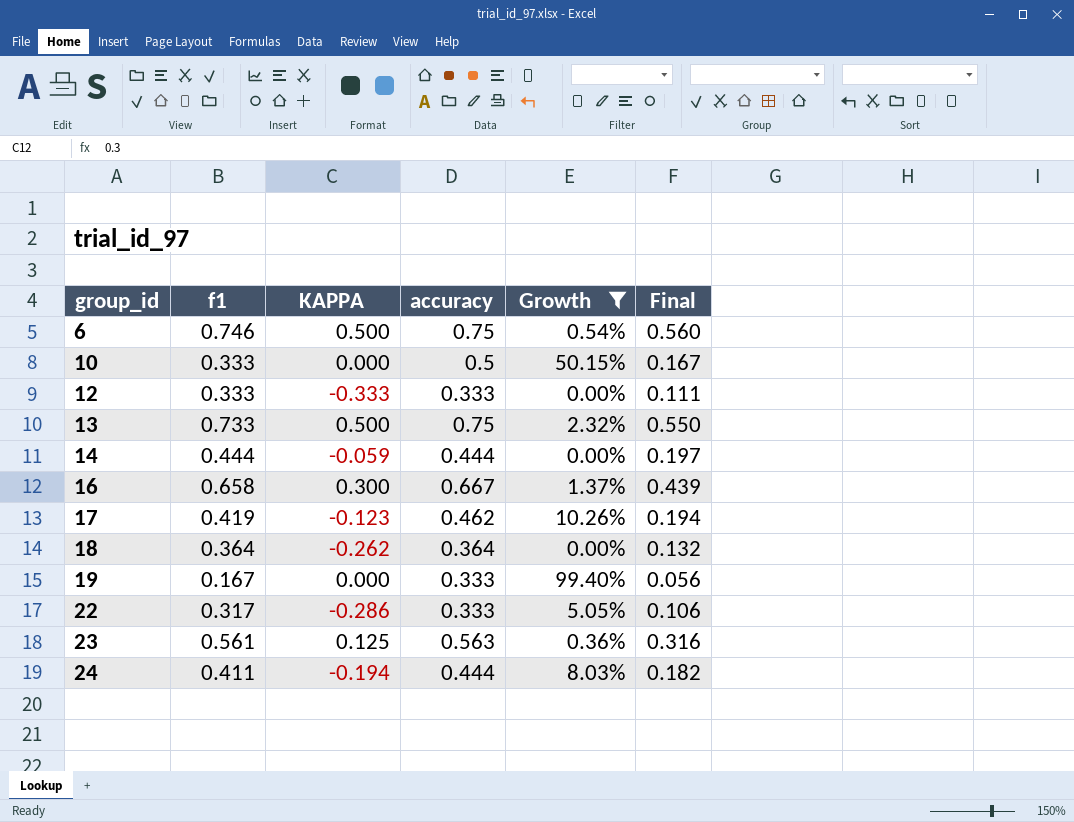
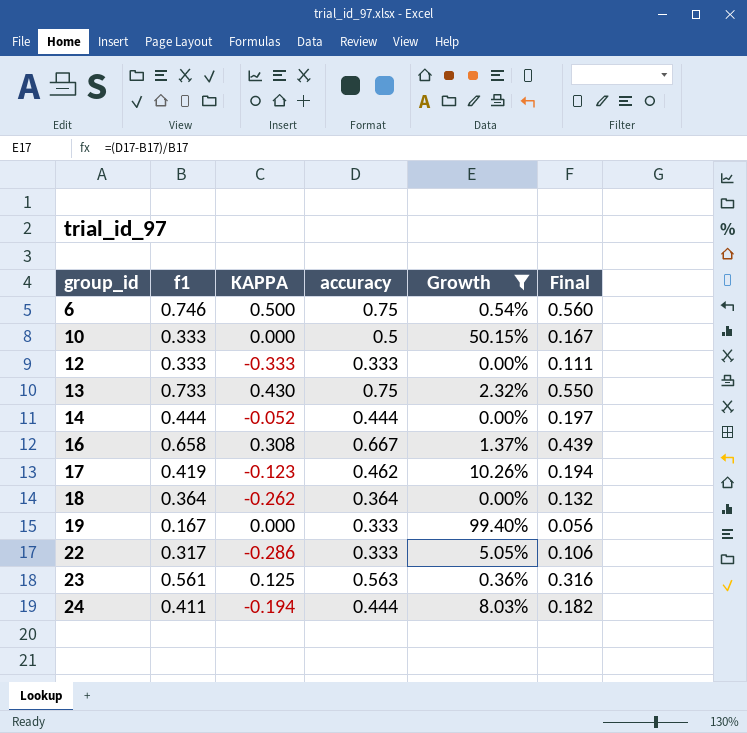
13 | KAPPA: 0.500 -> 0.430
14 | KAPPA: -0.059 -> -0.052
16 | KAPPA: 0.300 -> 0.308

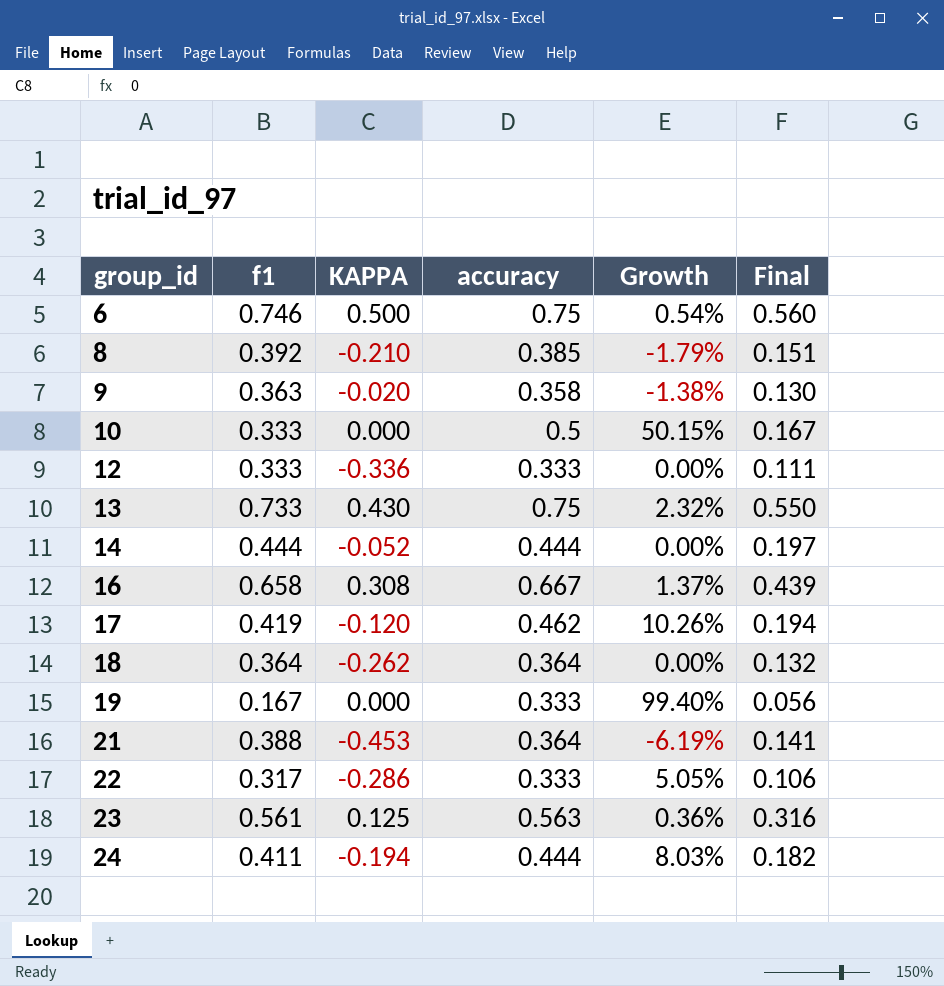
filter: Growth >= 0.00% -> none
12 | KAPPA: -0.333 -> -0.336
17 | KAPPA: -0.123 -> -0.120

